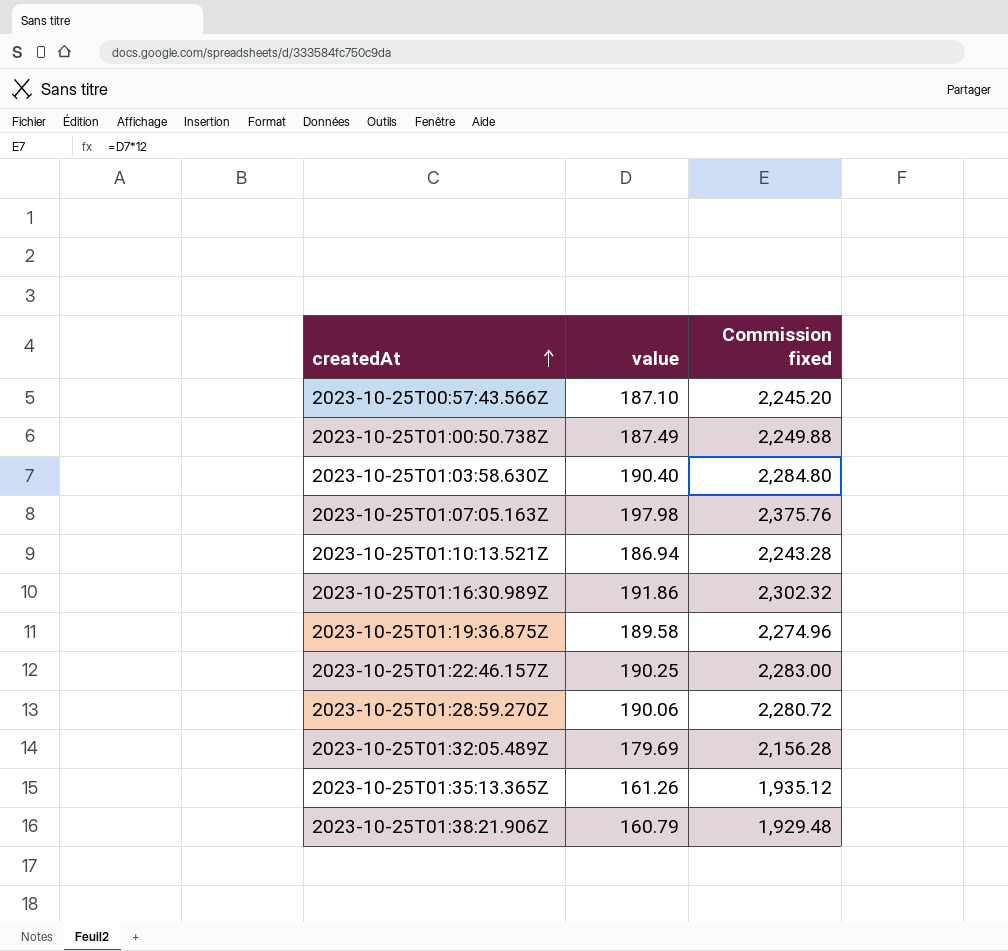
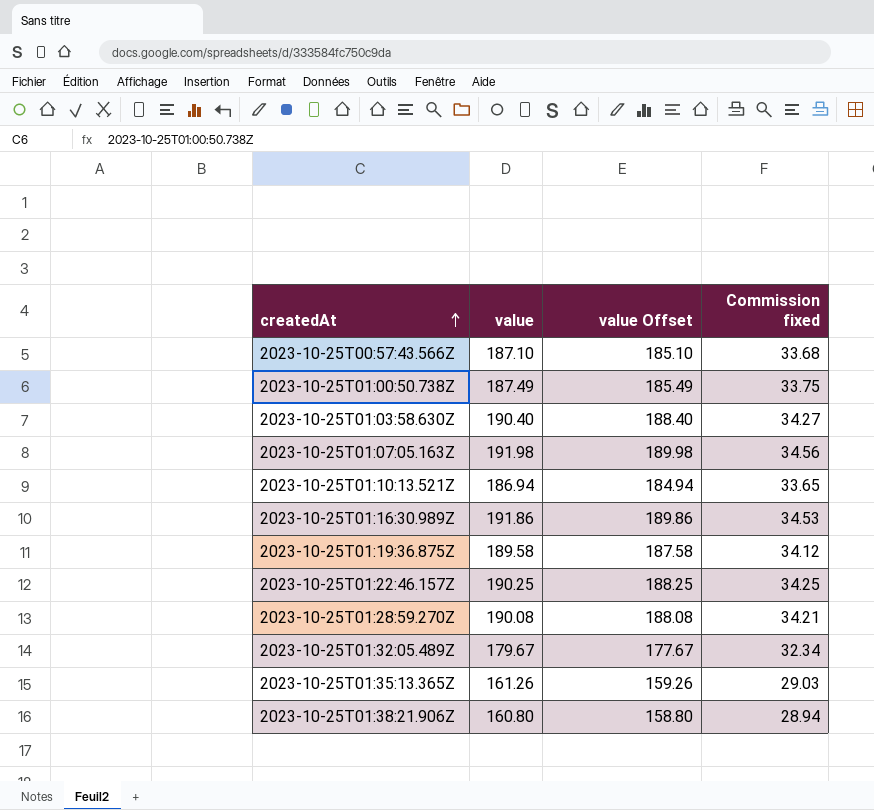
column value Offset | formula: none -> [value] - 2
column Commission fixed | formula: [value] * 12 -> [value] * 0.18
2023-10-25T01:07:05.163Z | value: 197.98 -> 191.98
2023-10-25T01:28:59.270Z | value: 190.06 -> 190.08
2023-10-25T01:32:05.489Z | value: 179.69 -> 179.67
2023-10-25T01:38:21.906Z | value: 160.79 -> 160.80

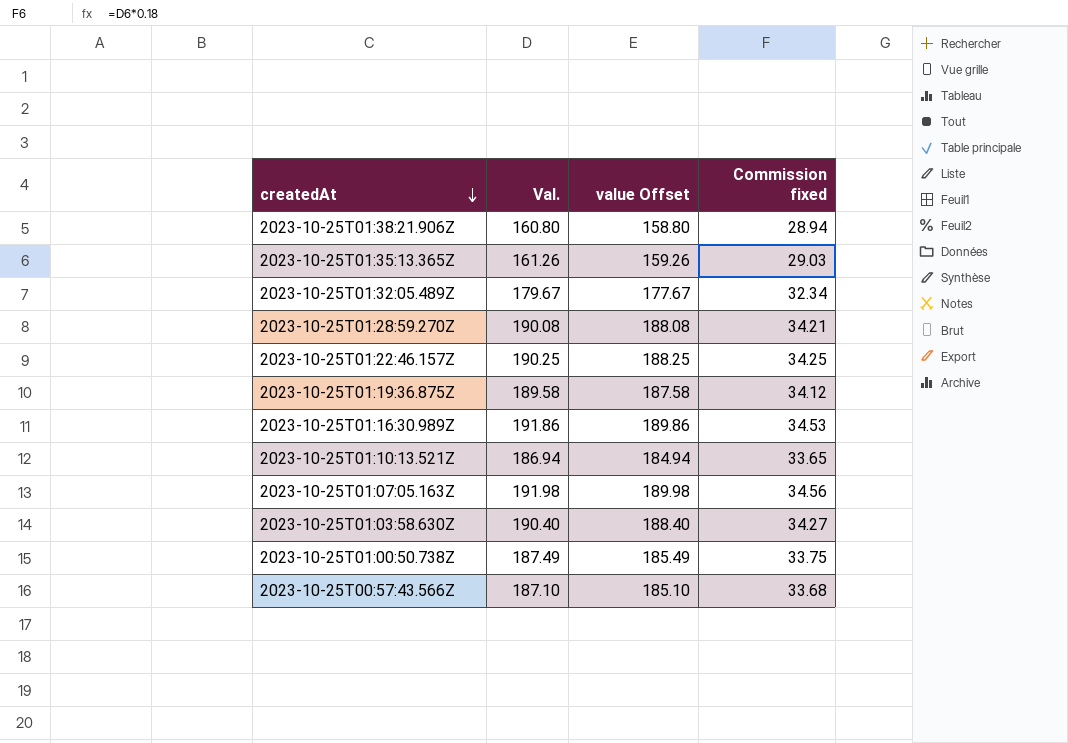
row order: createdAt ascending -> createdAt descending
column name: value -> Val.

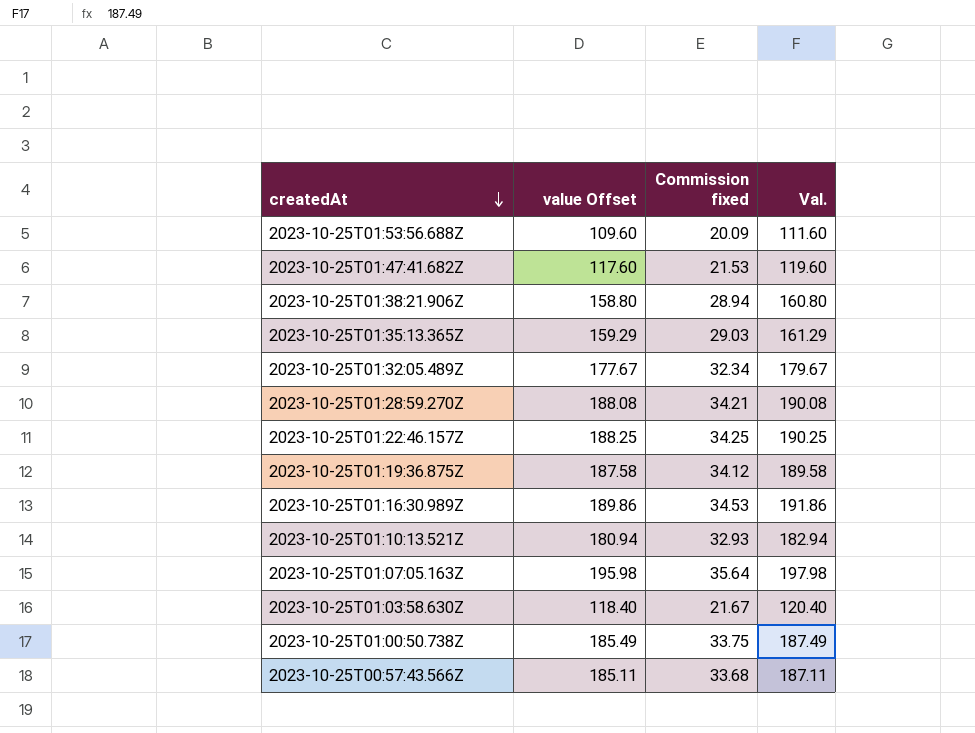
column Val. | position: 2 -> 4
row 2023-10-25T01:53:56.688Z: none -> 109.60 | 20.09 | 111.60
row 2023-10-25T01:47:41.682Z: none -> 117.60 | 21.53 | 119.60
2023-10-25T01:35:13.365Z | value Offset: 159.26 -> 159.29
2023-10-25T01:35:13.365Z | Val.: 161.26 -> 161.29
2023-10-25T01:10:13.521Z | value Offset: 184.94 -> 180.94
2023-10-25T01:10:13.521Z | Commission fixed: 33.65 -> 32.93
2023-10-25T01:10:13.521Z | Val.: 186.94 -> 182.94
2023-10-25T01:07:05.163Z | value Offset: 189.98 -> 195.98
2023-10-25T01:07:05.163Z | Commission fixed: 34.56 -> 35.64
2023-10-25T01:07:05.163Z | Val.: 191.98 -> 197.98
2023-10-25T01:03:58.630Z | value Offset: 188.40 -> 118.40
2023-10-25T01:03:58.630Z | Commission fixed: 34.27 -> 21.67
2023-10-25T01:03:58.630Z | Val.: 190.40 -> 120.40
2023-10-25T00:57:43.566Z | value Offset: 185.10 -> 185.11
2023-10-25T00:57:43.566Z | Val.: 187.10 -> 187.11

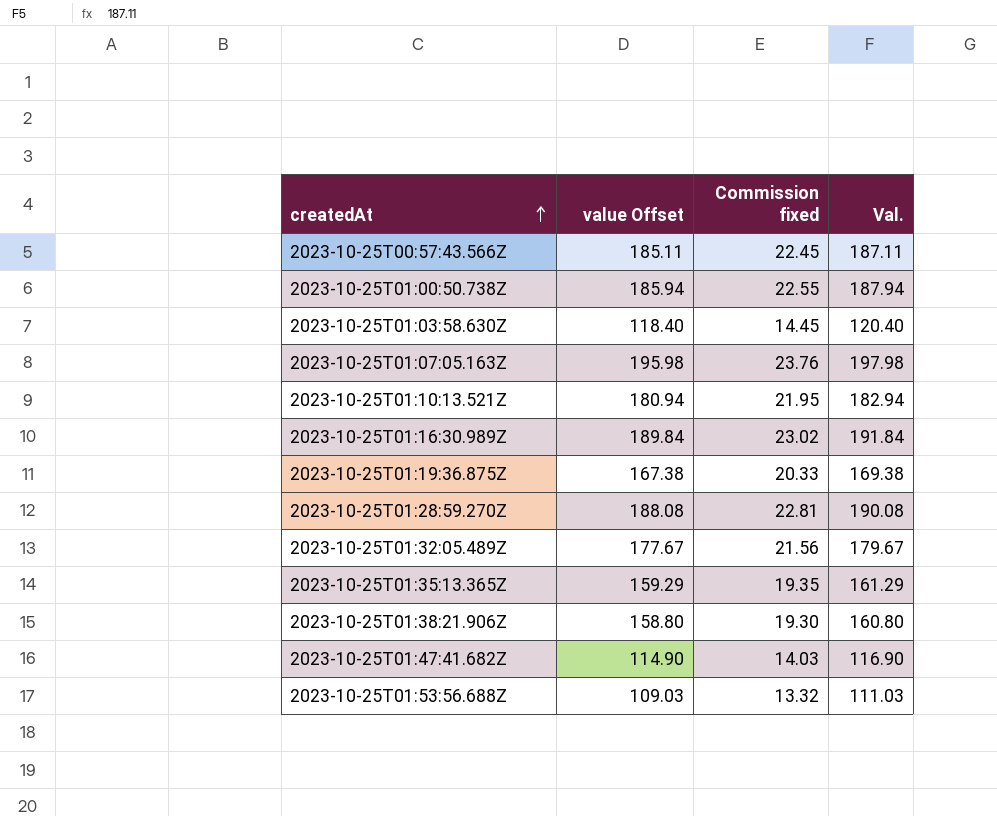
row order: createdAt descending -> createdAt ascending
column Commission fixed | formula: [Val.] * 0.18 -> [Val.] * 0.12
row 2023-10-25T01:22:46.157Z: 188.25 | 34.25 | 190.25 -> none
2023-10-25T01:00:50.738Z | value Offset: 185.49 -> 185.94
2023-10-25T01:00:50.738Z | Val.: 187.49 -> 187.94
2023-10-25T01:16:30.989Z | value Offset: 189.86 -> 189.84
2023-10-25T01:16:30.989Z | Val.: 191.86 -> 191.84
2023-10-25T01:19:36.875Z | value Offset: 187.58 -> 167.38
2023-10-25T01:19:36.875Z | Val.: 189.58 -> 169.38
2023-10-25T01:47:41.682Z | value Offset: 117.60 -> 114.90
2023-10-25T01:47:41.682Z | Val.: 119.60 -> 116.90
2023-10-25T01:53:56.688Z | value Offset: 109.60 -> 109.03
2023-10-25T01:53:56.688Z | Val.: 111.60 -> 111.03

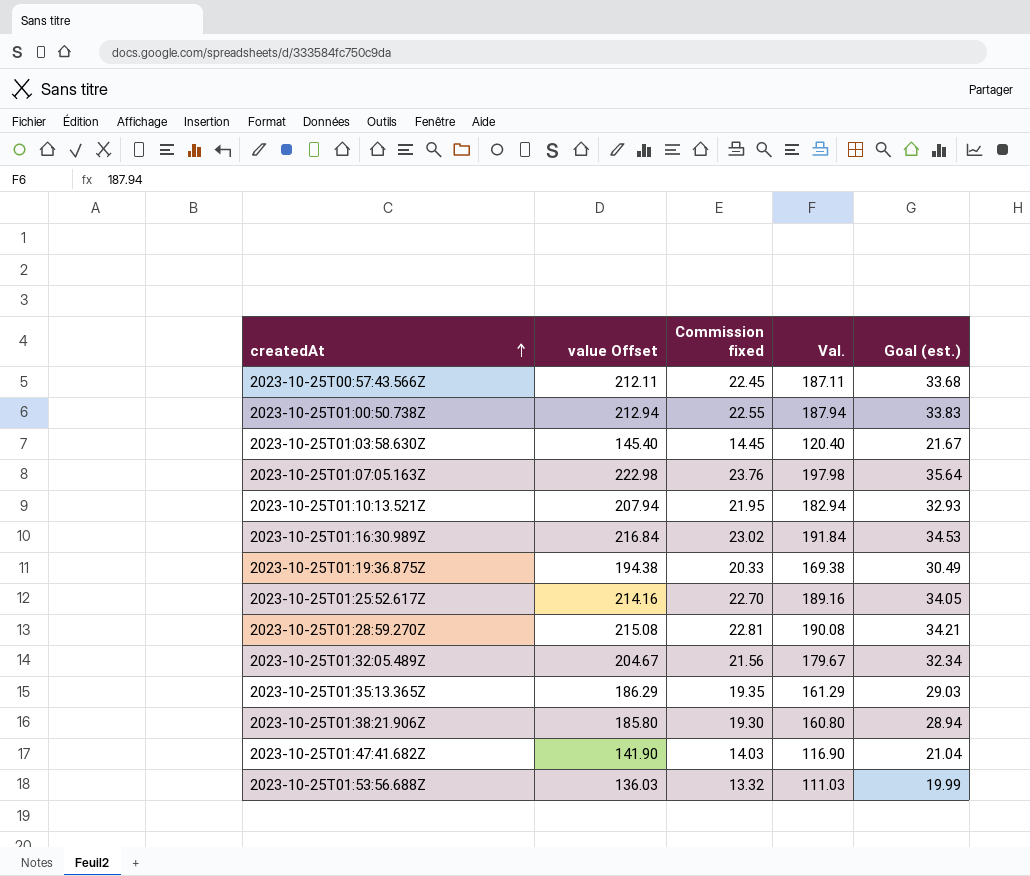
column value Offset | formula: [Val.] - 2 -> [Val.] + 25
column Goal (est.) | formula: none -> [Val.] * 0.18
row 2023-10-25T01:25:52.617Z: none -> 214.16 | 22.70 | 189.16 | 34.05

